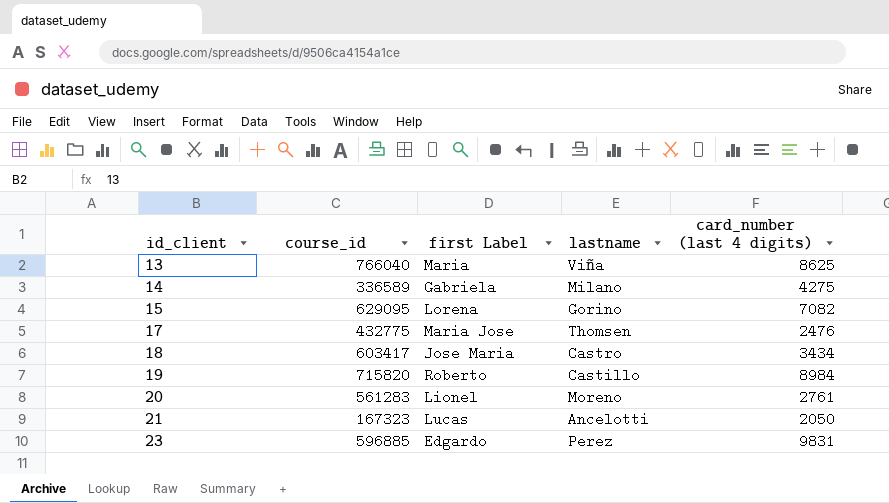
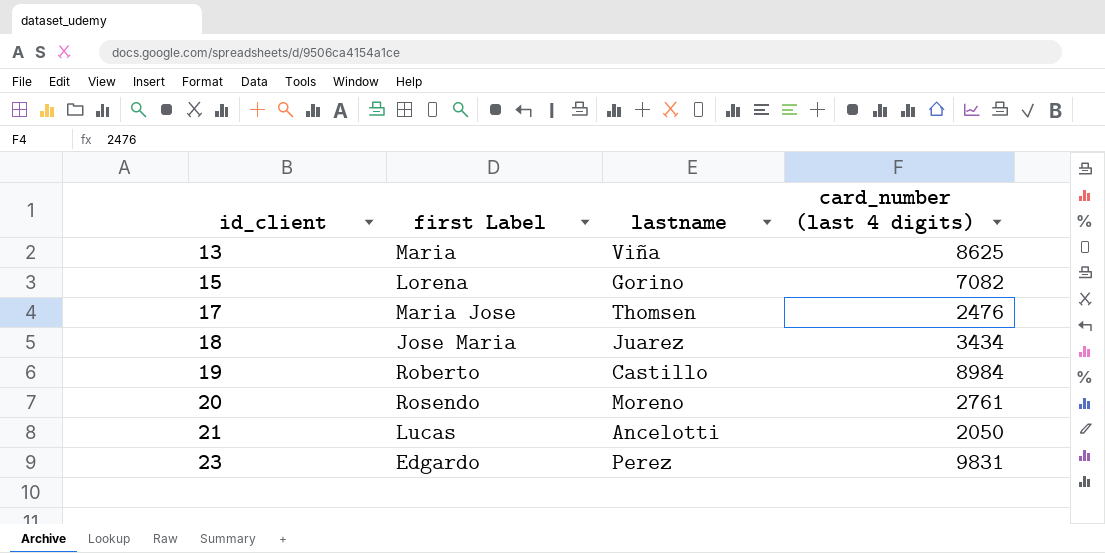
column course_id | position: 2 -> none
row 14: 336589 | Gabriela | Milano | 4275 -> none
18 | lastname: Castro -> Juarez
20 | first Label: Lionel -> Rosendo

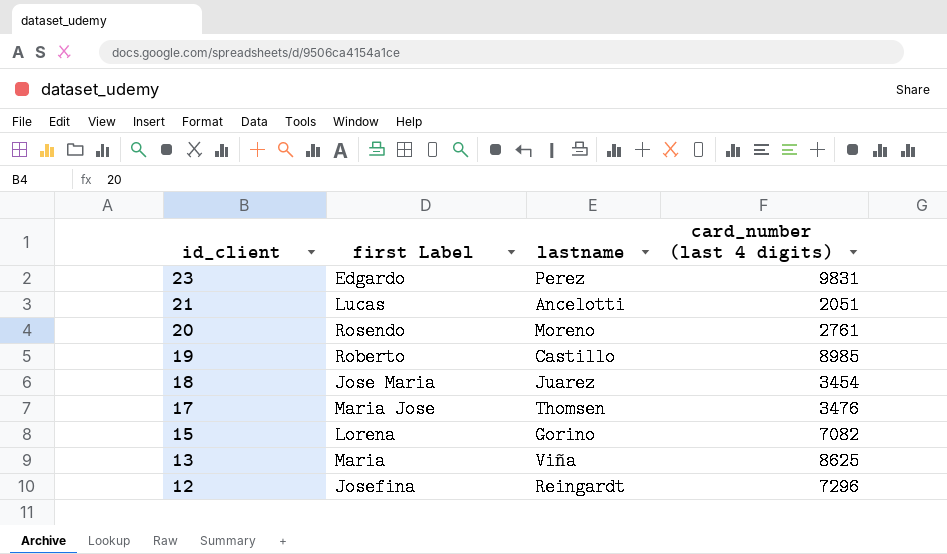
row order: id_client ascending -> id_client descending
21 | card_number (last 4 digits): 2050 -> 2051
19 | card_number (last 4 digits): 8984 -> 8985
18 | card_number (last 4 digits): 3434 -> 3454
17 | card_number (last 4 digits): 2476 -> 3476
row 12: none -> Josefina | Reingardt | 7296

